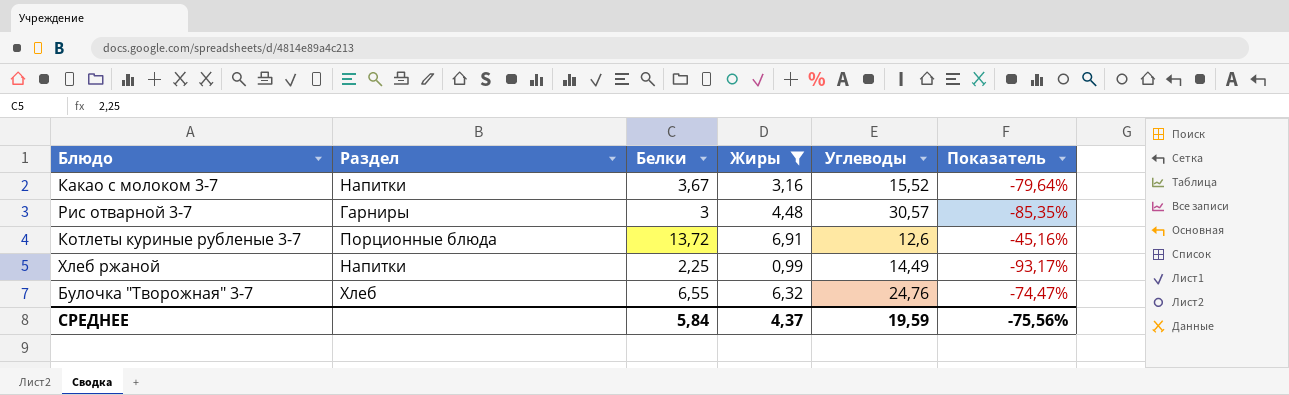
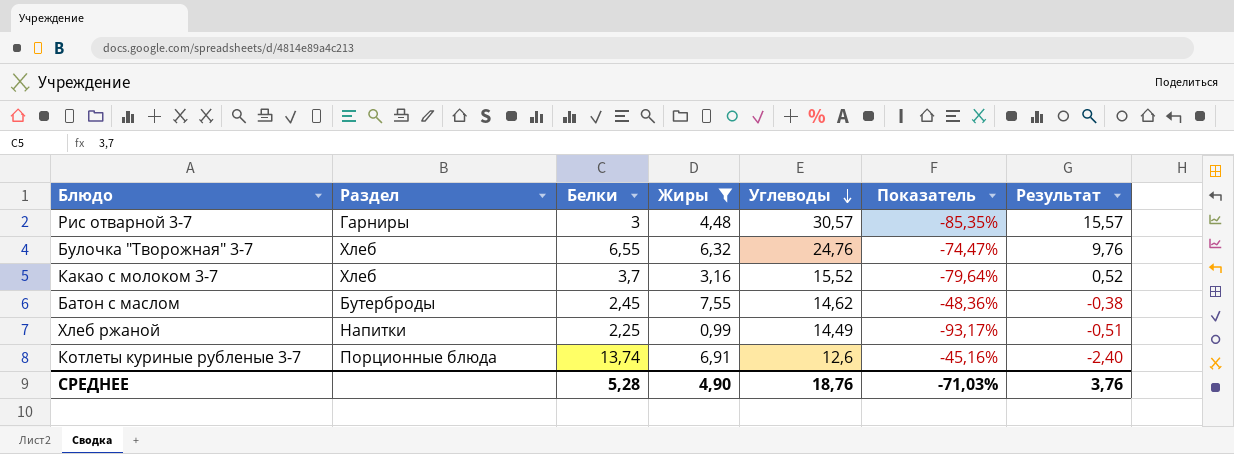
row order: none -> Углеводы descending
column Результат | formula: none -> [Углеводы] - 15
Какао с молоком 3-7 | Раздел: Напитки -> Хлеб
Какао с молоком 3-7 | Белки: 3,67 -> 3,7
row Батон с маслом: none -> Бутерброды | 2,45 | 7,55 | 14,62 | -48,36% | -0,38
Котлеты куриные рубленые 3-7 | Белки: 13,72 -> 13,74
СРЕДНЕЕ | Белки: 5,84 -> 5,28
СРЕДНЕЕ | Жиры: 4,37 -> 4,90
СРЕДНЕЕ | Углеводы: 19,59 -> 18,76
СРЕДНЕЕ | Показатель: -75,56% -> -71,03%

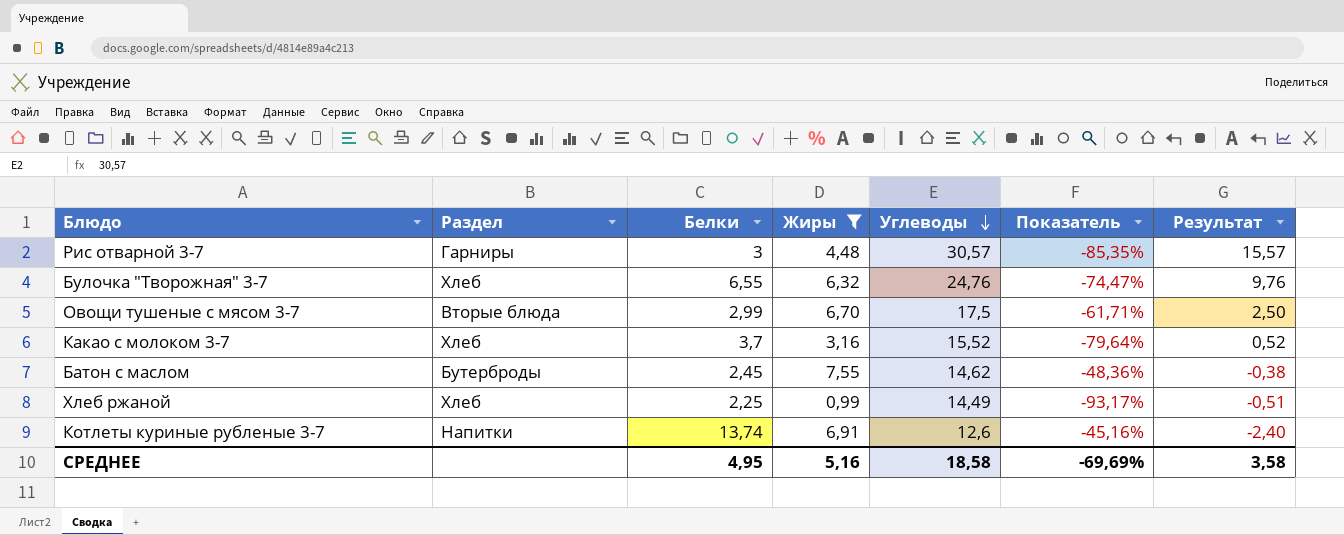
row Овощи тушеные с мясом 3-7: none -> Вторые блюда | 2,99 | 6,70 | 17,5 | -61,71% | 2,50
Хлеб ржаной | Раздел: Напитки -> Хлеб
Котлеты куриные рубленые 3-7 | Раздел: Порционные блюда -> Напитки
СРЕДНЕЕ | Белки: 5,28 -> 4,95
СРЕДНЕЕ | Жиры: 4,90 -> 5,16
СРЕДНЕЕ | Углеводы: 18,76 -> 18,58
СРЕДНЕЕ | Показатель: -71,03% -> -69,69%
СРЕДНЕЕ | Результат: 3,76 -> 3,58

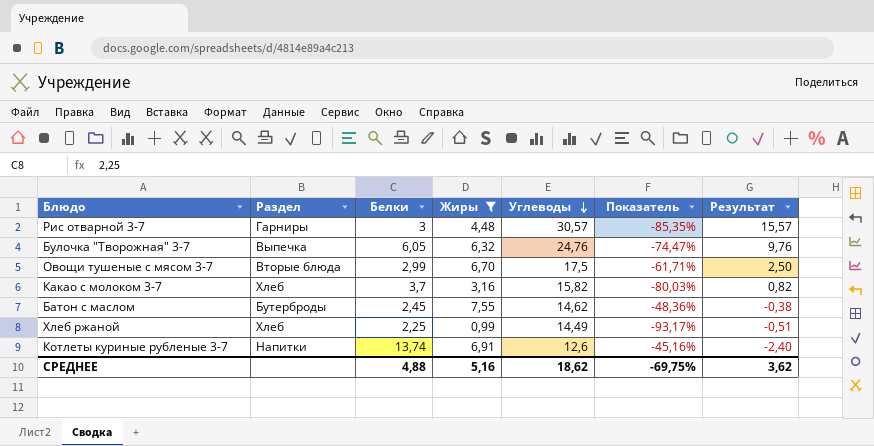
Булочка "Творожная" 3-7 | Раздел: Хлеб -> Выпечка
Булочка "Творожная" 3-7 | Белки: 6,55 -> 6,05
Какао с молоком 3-7 | Углеводы: 15,52 -> 15,82
Какао с молоком 3-7 | Показатель: -79,64% -> -80,03%
Какао с молоком 3-7 | Результат: 0,52 -> 0,82
СРЕДНЕЕ | Белки: 4,95 -> 4,88
СРЕДНЕЕ | Углеводы: 18,58 -> 18,62
СРЕДНЕЕ | Показатель: -69,69% -> -69,75%
СРЕДНЕЕ | Результат: 3,58 -> 3,62

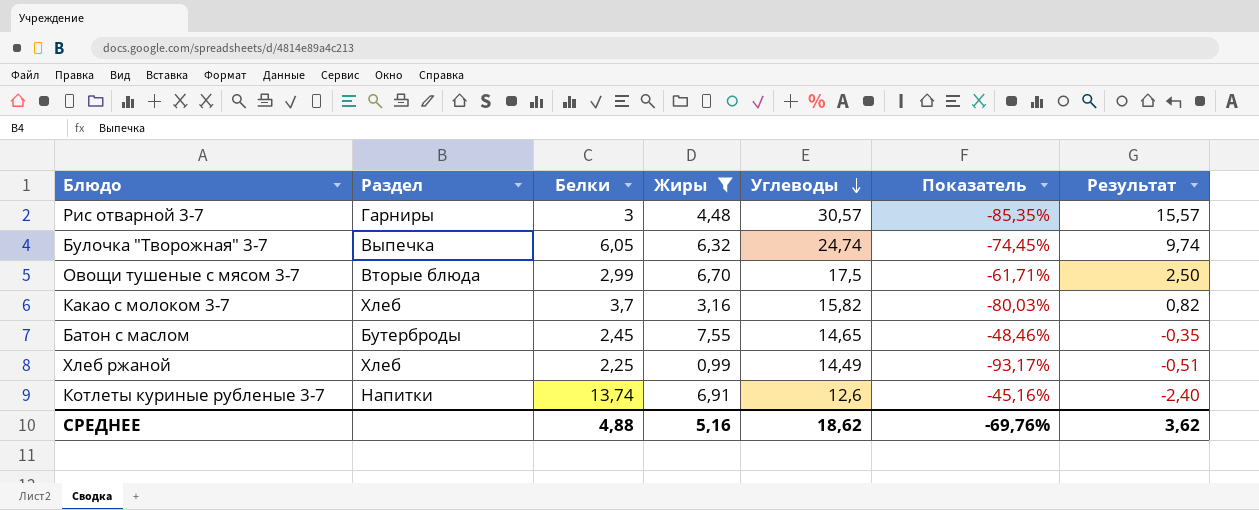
Булочка "Творожная" 3-7 | Углеводы: 24,76 -> 24,74
Булочка "Творожная" 3-7 | Показатель: -74,47% -> -74,45%
Булочка "Творожная" 3-7 | Результат: 9,76 -> 9,74
Батон с маслом | Углеводы: 14,62 -> 14,65
Батон с маслом | Показатель: -48,36% -> -48,46%
Батон с маслом | Результат: -0,38 -> -0,35
СРЕДНЕЕ | Показатель: -69,75% -> -69,76%

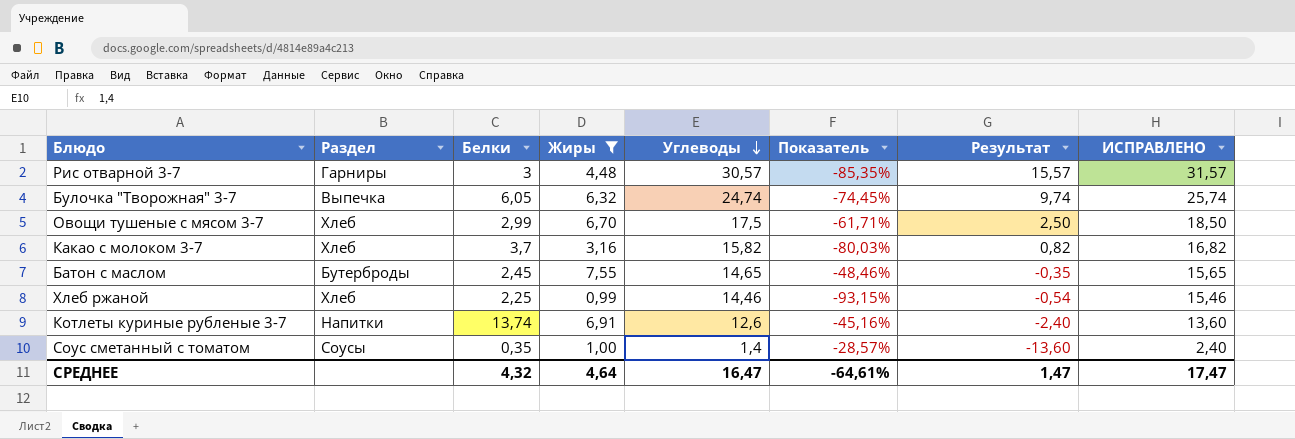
column ИСПРАВЛЕНО | formula: none -> [Углеводы] + 1
Овощи тушеные с мясом 3-7 | Раздел: Вторые блюда -> Хлеб
Хлеб ржаной | Углеводы: 14,49 -> 14,46
Хлеб ржаной | Показатель: -93,17% -> -93,15%
Хлеб ржаной | Результат: -0,51 -> -0,54
row Соус сметанный с томатом: none -> Соусы | 0,35 | 1,00 | 1,4 | -28,57% | -13,60 | 2,40
СРЕДНЕЕ | Белки: 4,88 -> 4,32
СРЕДНЕЕ | Жиры: 5,16 -> 4,64
СРЕДНЕЕ | Углеводы: 18,62 -> 16,47
СРЕДНЕЕ | Показатель: -69,76% -> -64,61%
СРЕДНЕЕ | Результат: 3,62 -> 1,47

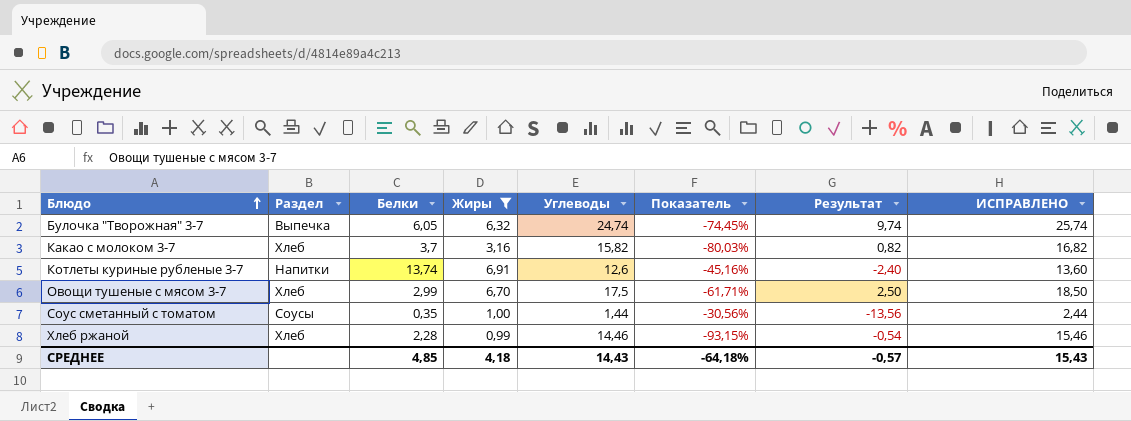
row order: Углеводы descending -> Блюдо ascending
row Рис отварной 3-7: Гарниры | 3 | 4,48 | 30,57 | -85,35% | 15,57 | 31,57 -> none
row Батон с маслом: Бутерброды | 2,45 | 7,55 | 14,65 | -48,46% | -0,35 | 15,65 -> none
Соус сметанный с томатом | Углеводы: 1,4 -> 1,44
Соус сметанный с томатом | Показатель: -28,57% -> -30,56%
Соус сметанный с томатом | Результат: -13,60 -> -13,56
Соус сметанный с томатом | ИСПРАВЛЕНО: 2,40 -> 2,44
Хлеб ржаной | Белки: 2,25 -> 2,28
СРЕДНЕЕ | Белки: 4,32 -> 4,85
СРЕДНЕЕ | Жиры: 4,64 -> 4,18
СРЕДНЕЕ | Углеводы: 16,47 -> 14,43
СРЕДНЕЕ | Показатель: -64,61% -> -64,18%
СРЕДНЕЕ | Результат: 1,47 -> -0,57
СРЕДНЕЕ | ИСПРАВЛЕНО: 17,47 -> 15,43

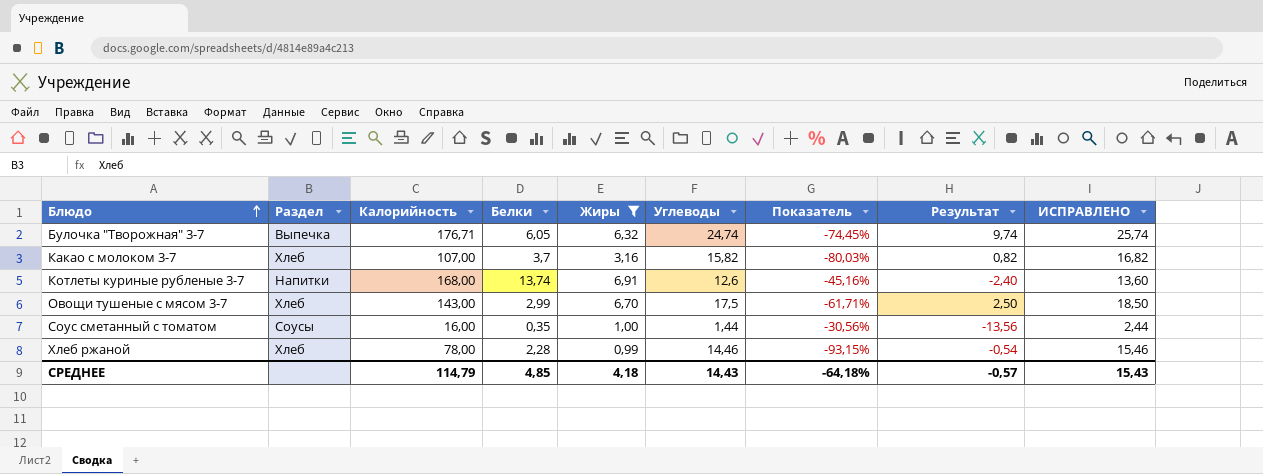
column Калорийность | position: none -> 3

